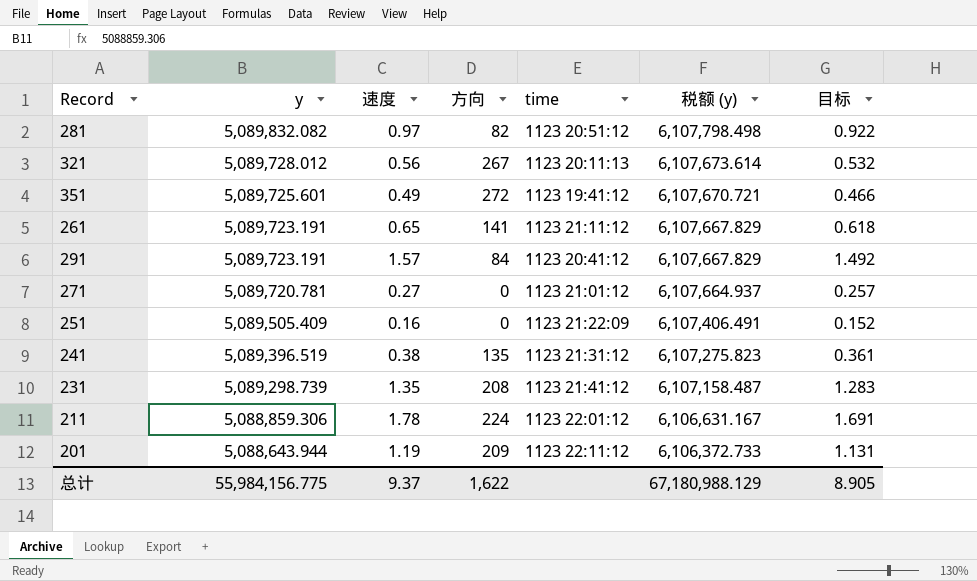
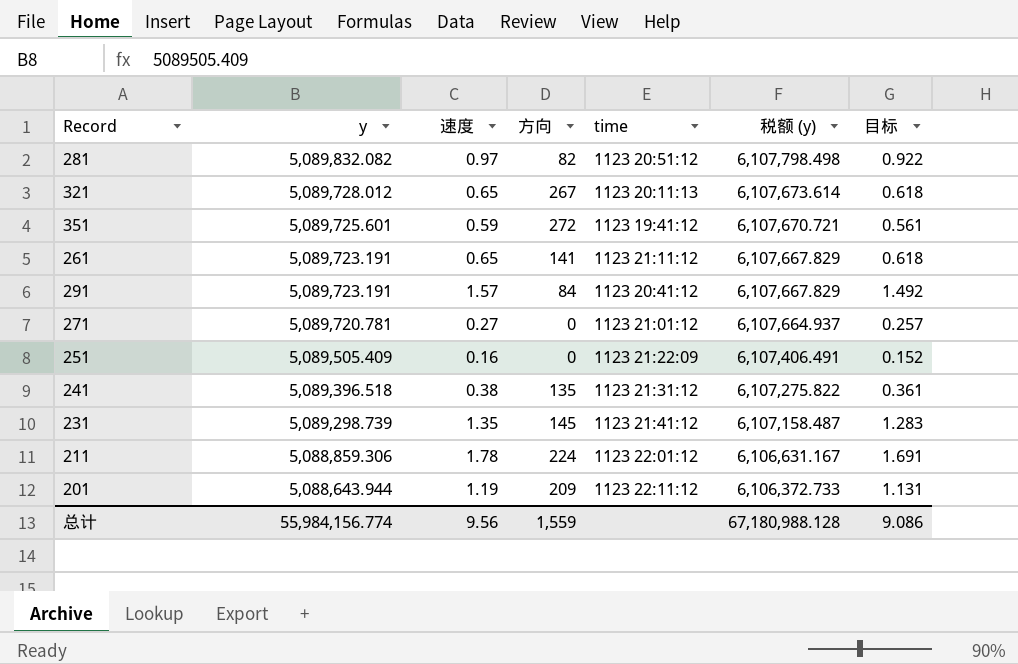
321 | 速度: 0.56 -> 0.65
321 | 目标: 0.532 -> 0.618
351 | 速度: 0.49 -> 0.59
351 | 目标: 0.466 -> 0.561
241 | y: 5,089,396.519 -> 5,089,396.518
241 | 税额 (y): 6,107,275.823 -> 6,107,275.822
231 | 方向: 208 -> 145
总计 | y: 55,984,156.775 -> 55,984,156.774
总计 | 速度: 9.37 -> 9.56
总计 | 方向: 1,622 -> 1,559
总计 | 税额 (y): 67,180,988.129 -> 67,180,988.128
总计 | 目标: 8.905 -> 9.086

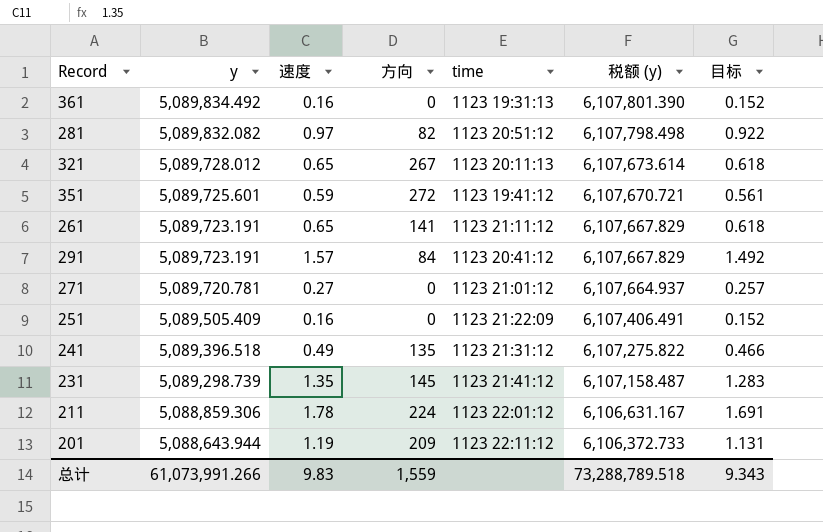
row 361: none -> 5,089,834.492 | 0.16 | 0 | 1123 19:31:13 | 6,107,801.390 | 0.152
241 | 速度: 0.38 -> 0.49
241 | 目标: 0.361 -> 0.466
总计 | y: 55,984,156.774 -> 61,073,991.266
总计 | 速度: 9.56 -> 9.83
总计 | 税额 (y): 67,180,988.128 -> 73,288,789.518
总计 | 目标: 9.086 -> 9.343

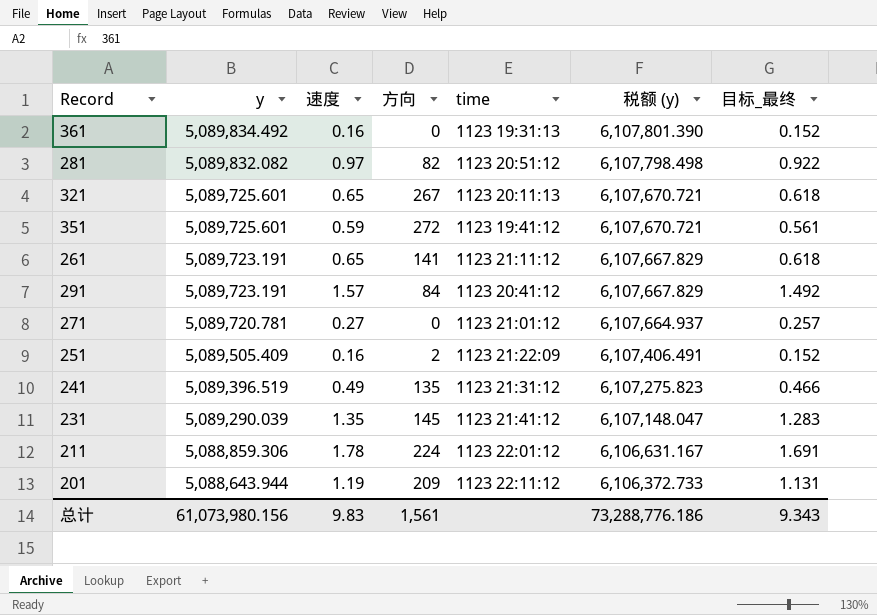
column name: 目标 -> 目标_最终
321 | y: 5,089,728.012 -> 5,089,725.601
321 | 税额 (y): 6,107,673.614 -> 6,107,670.721
251 | 方向: 0 -> 2
241 | y: 5,089,396.518 -> 5,089,396.519
241 | 税额 (y): 6,107,275.822 -> 6,107,275.823
231 | y: 5,089,298.739 -> 5,089,290.039
231 | 税额 (y): 6,107,158.487 -> 6,107,148.047
总计 | y: 61,073,991.266 -> 61,073,980.156
总计 | 方向: 1,559 -> 1,561
总计 | 税额 (y): 73,288,789.518 -> 73,288,776.186

